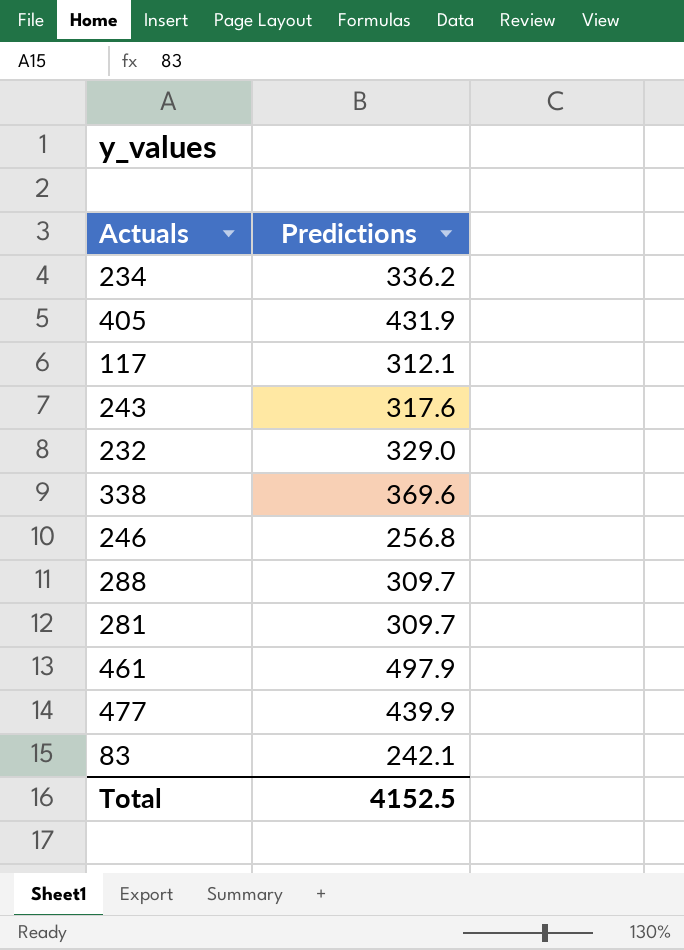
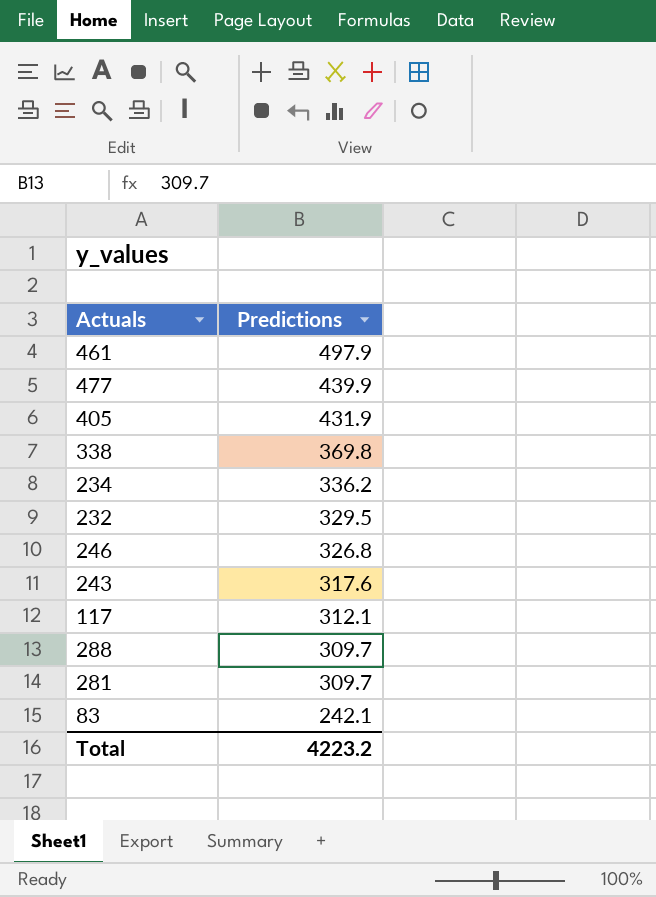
row order: none -> Predictions descending
338 | Predictions: 369.6 -> 369.8
232 | Predictions: 329.0 -> 329.5
246 | Predictions: 256.8 -> 326.8
Total | Predictions: 4152.5 -> 4223.2

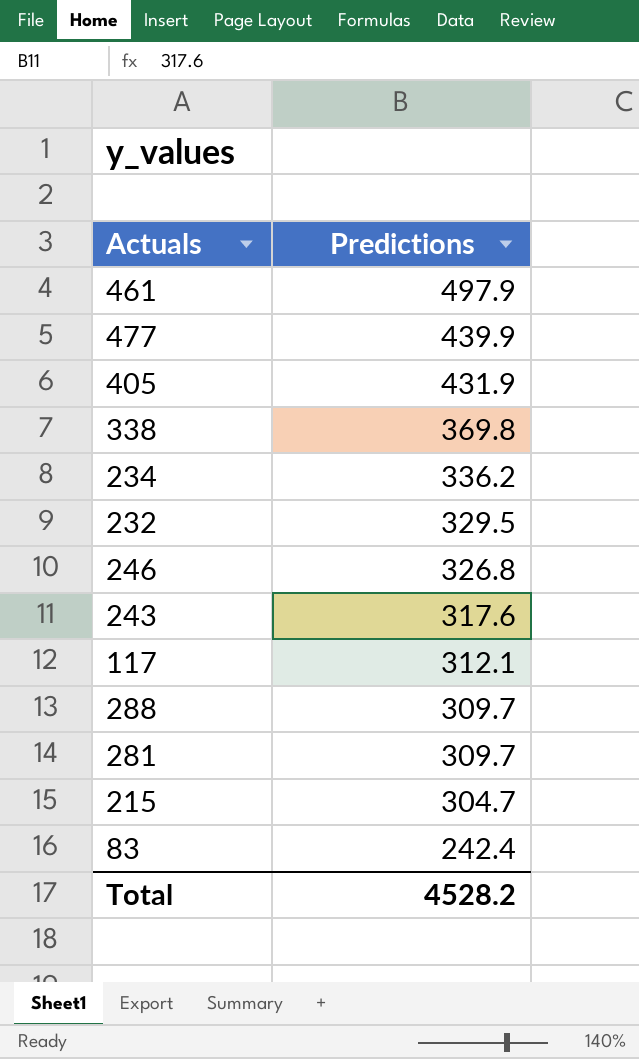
row 215: none -> 304.7
83 | Predictions: 242.1 -> 242.4
Total | Predictions: 4223.2 -> 4528.2

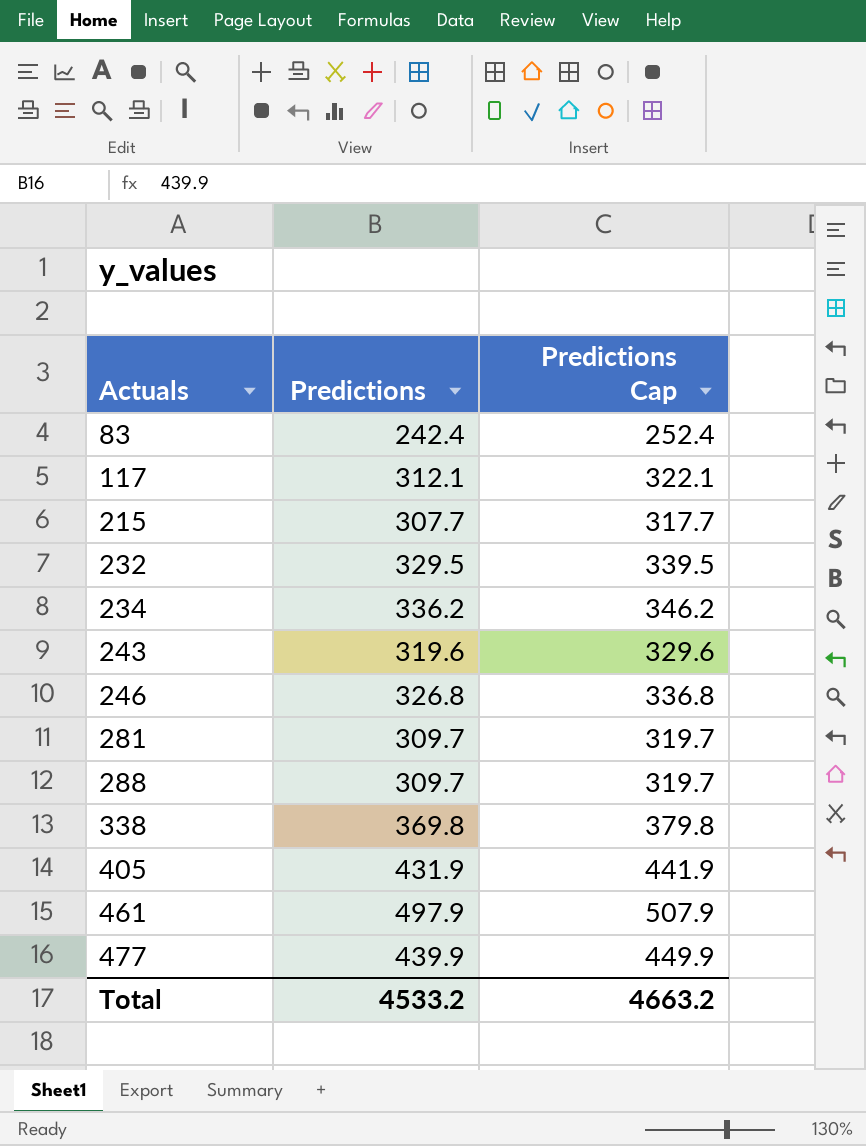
row order: Predictions descending -> Actuals ascending
column Predictions Cap | formula: none -> [Predictions] + 10
215 | Predictions: 304.7 -> 307.7
243 | Predictions: 317.6 -> 319.6
Total | Predictions: 4528.2 -> 4533.2

